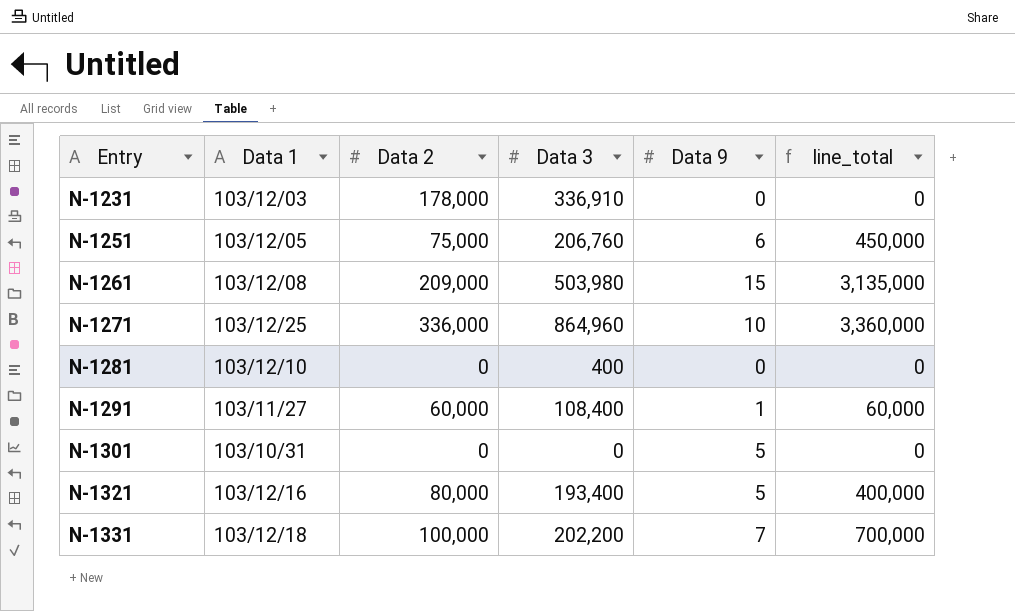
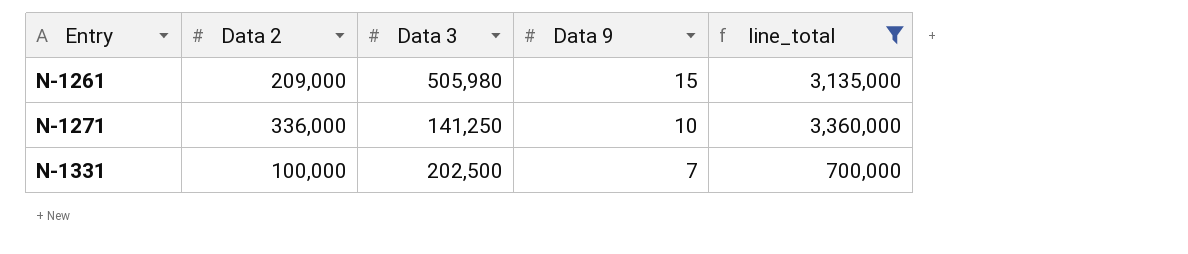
filter: none -> line_total >= 700,000
column Data 1 | position: 2 -> none
N-1261 | Data 3: 503,980 -> 505,980
N-1271 | Data 3: 864,960 -> 141,250
N-1331 | Data 3: 202,200 -> 202,500

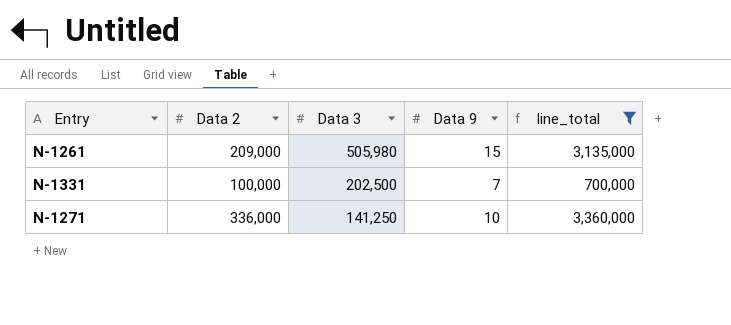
row order: Entry ascending -> Data 3 descending

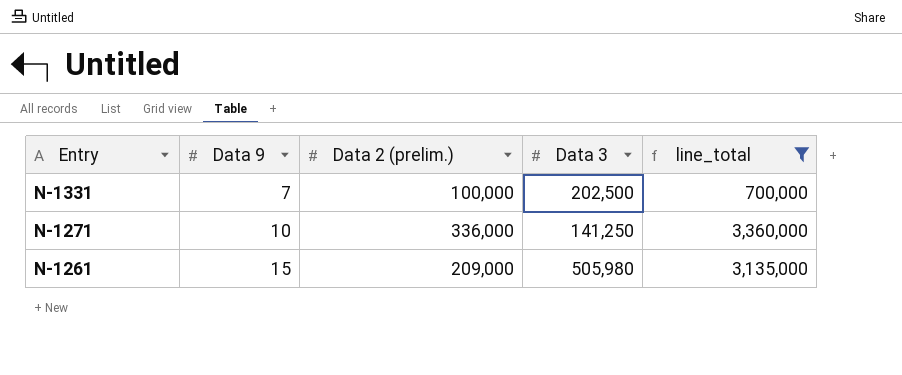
row order: Data 3 descending -> Entry descending
column Data 9 | position: 4 -> 2
column name: Data 2 -> Data 2 (prelim.)

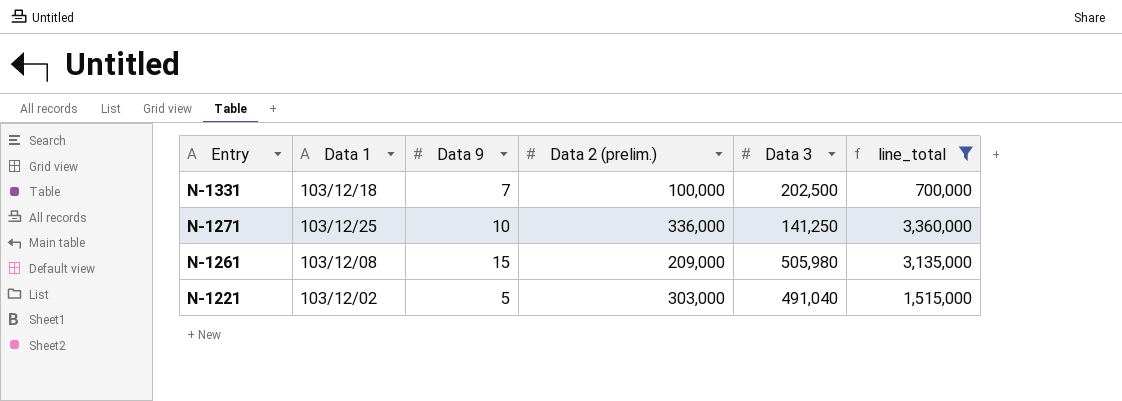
column Data 1 | position: none -> 2
row N-1221: none -> 103/12/02 | 5 | 303,000 | 491,040 | 1,515,000

